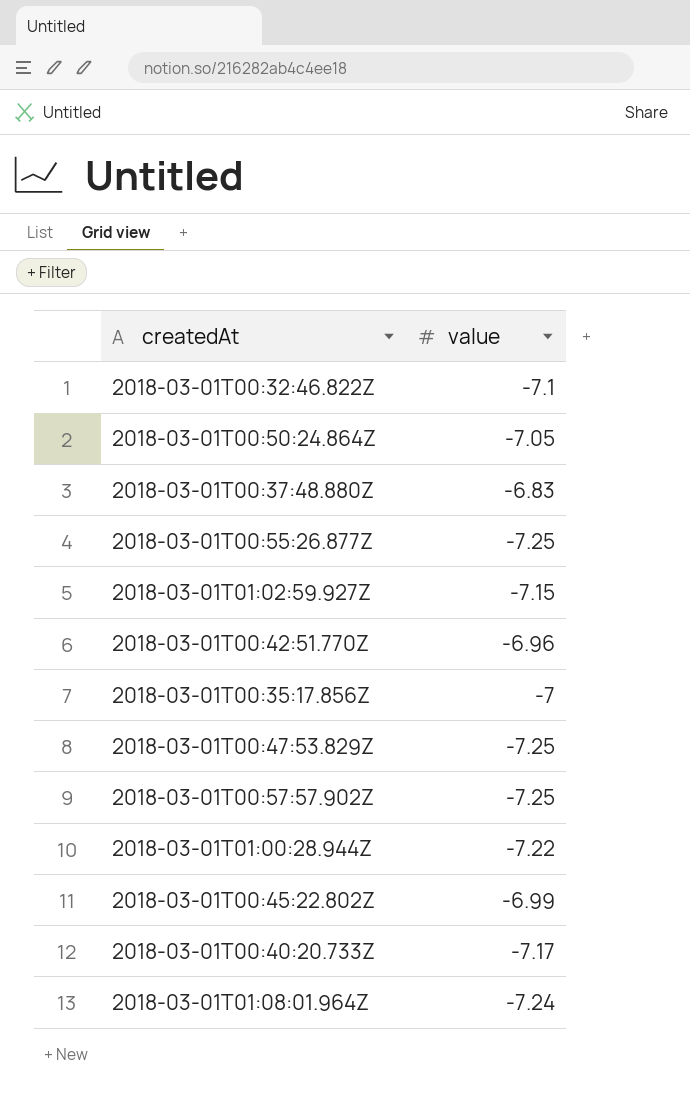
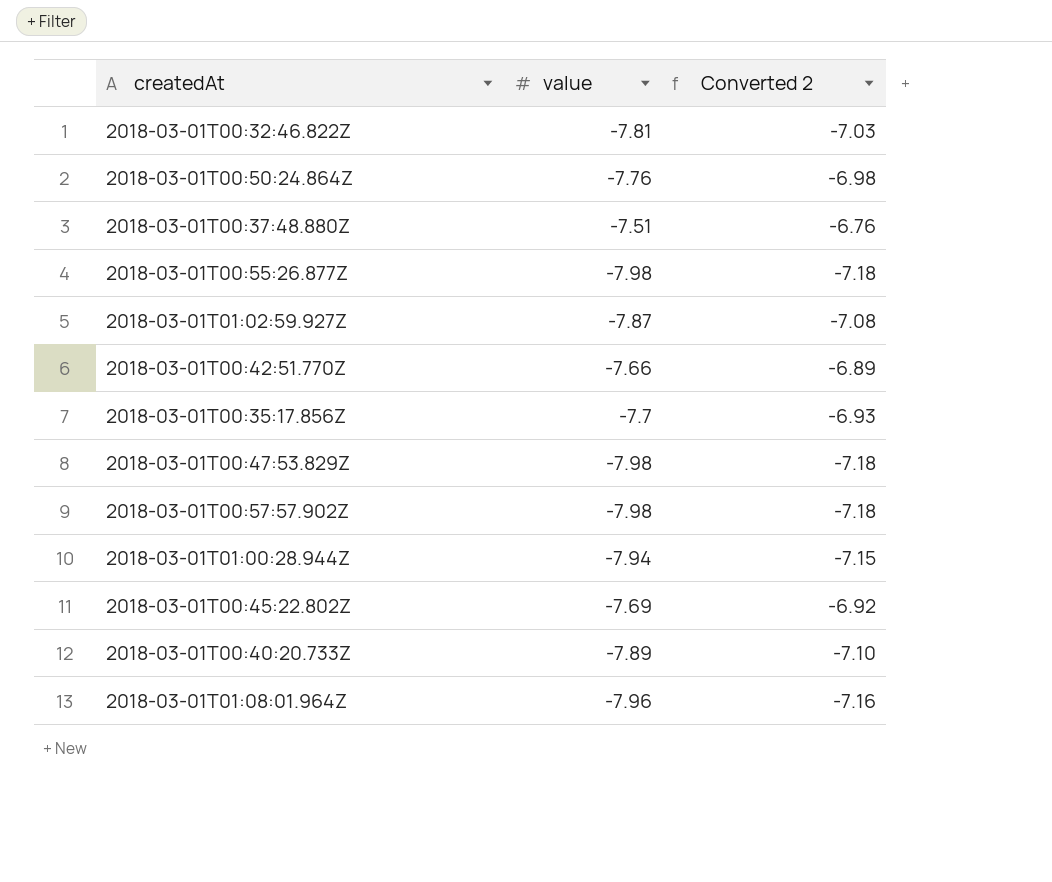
column Converted 2 | formula: none -> [value] * 0.9
2018-03-01T00:32:46.822Z | value: -7.1 -> -7.81
2018-03-01T00:50:24.864Z | value: -7.05 -> -7.76
2018-03-01T00:37:48.880Z | value: -6.83 -> -7.51
2018-03-01T00:55:26.877Z | value: -7.25 -> -7.98
2018-03-01T01:02:59.927Z | value: -7.15 -> -7.87
2018-03-01T00:42:51.770Z | value: -6.96 -> -7.66
2018-03-01T00:35:17.856Z | value: -7 -> -7.7
2018-03-01T00:47:53.829Z | value: -7.25 -> -7.98
2018-03-01T00:57:57.902Z | value: -7.25 -> -7.98
2018-03-01T01:00:28.944Z | value: -7.22 -> -7.94
2018-03-01T00:45:22.802Z | value: -6.99 -> -7.69
2018-03-01T00:40:20.733Z | value: -7.17 -> -7.89
2018-03-01T01:08:01.964Z | value: -7.24 -> -7.96

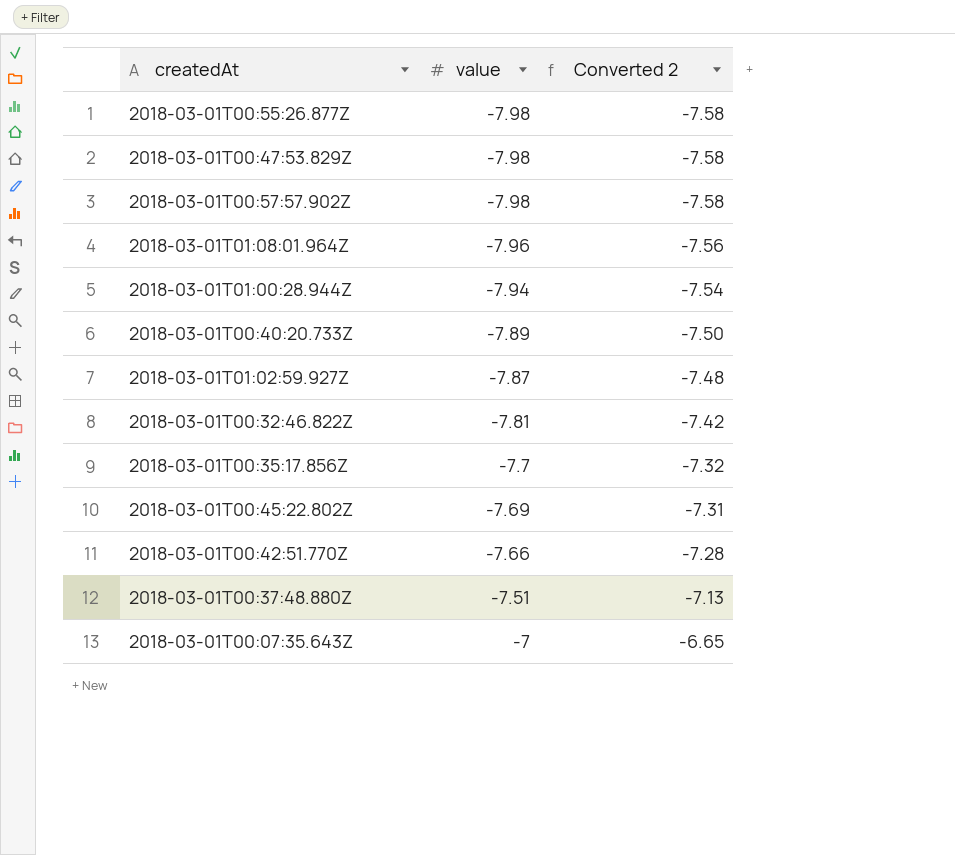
row order: none -> value ascending
column Converted 2 | formula: [value] * 0.9 -> [value] * 0.95
row 2018-03-01T00:50:24.864Z: -7.76 | -6.98 -> none
row 2018-03-01T00:07:35.643Z: none -> -7 | -6.65

